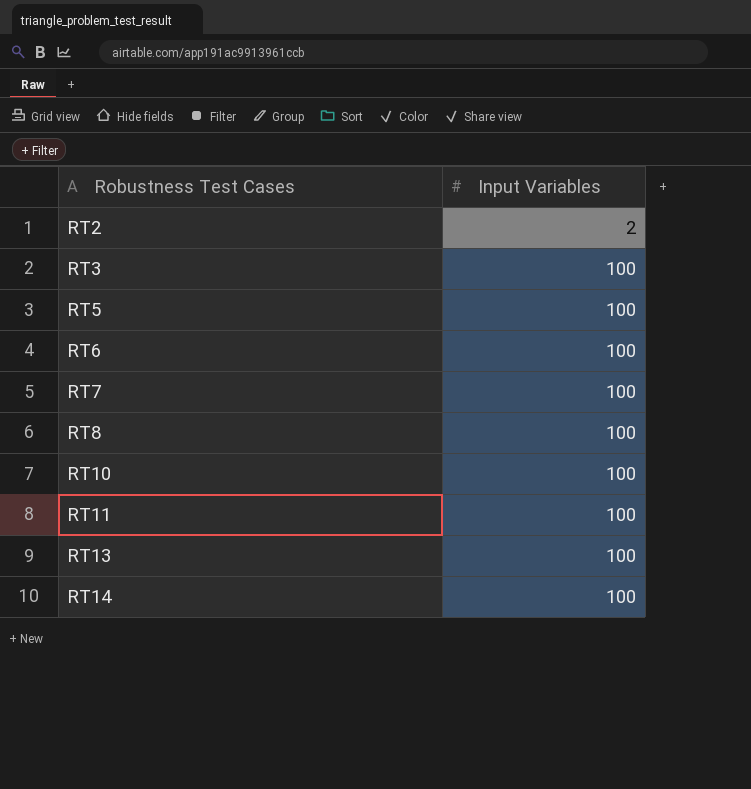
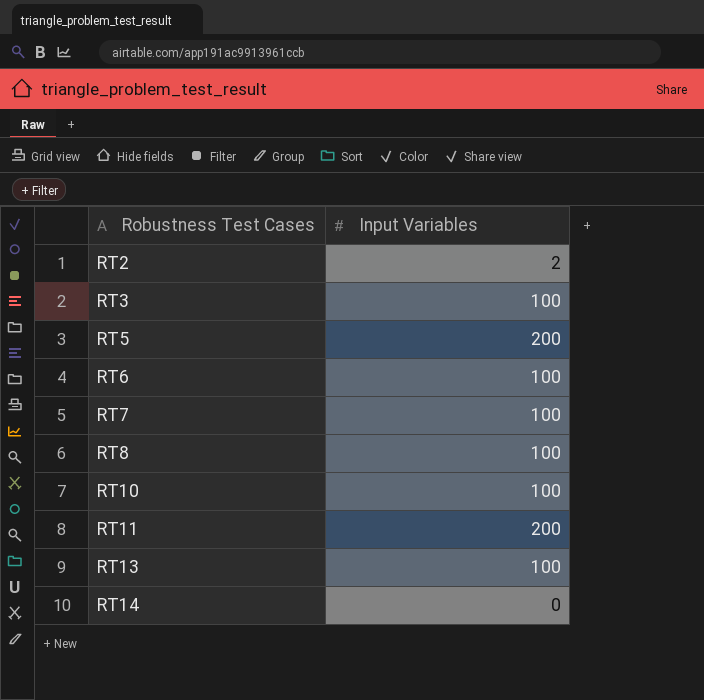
RT5 | Input Variables: 100 -> 200
RT11 | Input Variables: 100 -> 200
RT14 | Input Variables: 100 -> 0

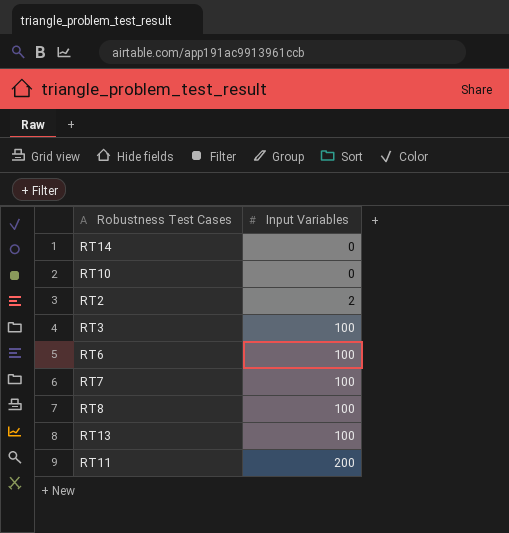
row order: Robustness Test Cases ascending -> Input Variables ascending
row RT5: 200 -> none
RT10 | Input Variables: 100 -> 0

